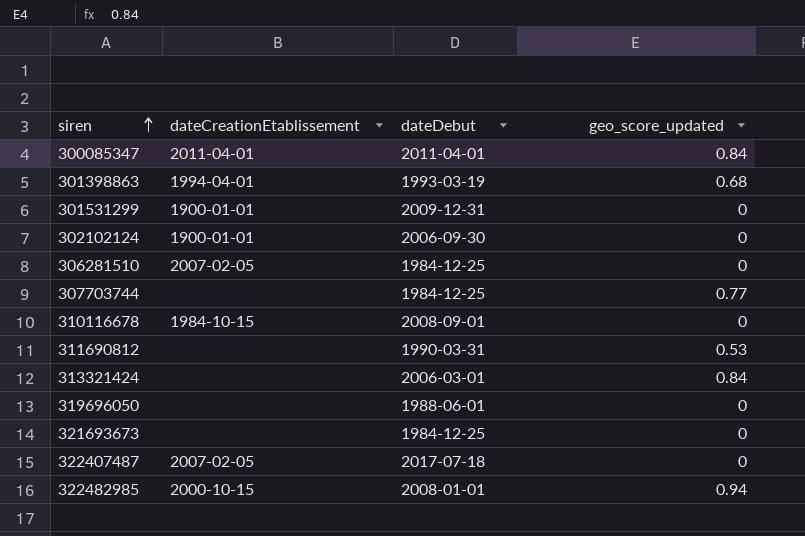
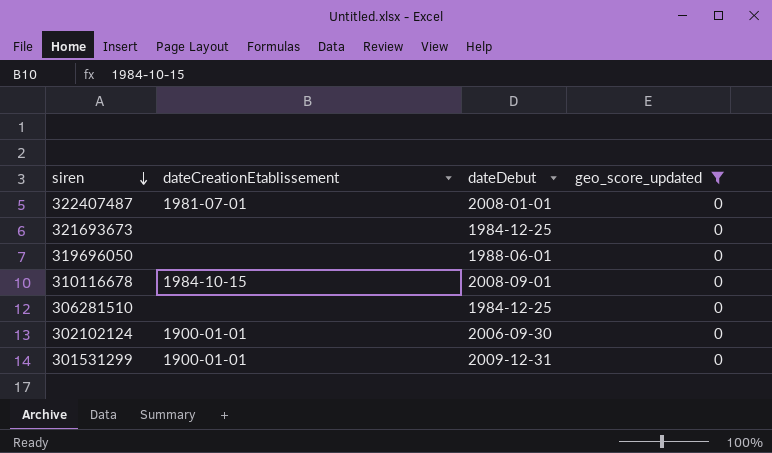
filter: none -> geo_score_updated = 0
row order: siren ascending -> siren descending
322407487 | dateCreationEtablissement: 2007-02-05 -> 1981-07-01
322407487 | dateDebut: 2017-07-18 -> 2008-01-01
306281510 | dateCreationEtablissement: 2007-02-05 -> none

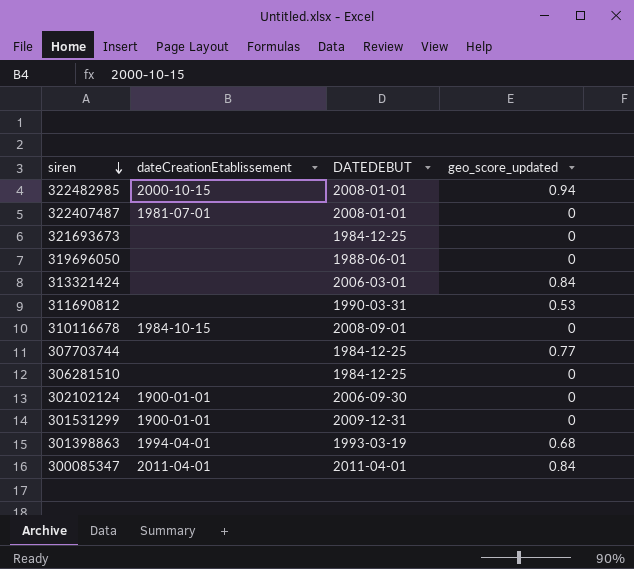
filter: geo_score_updated = 0 -> none
column name: dateDebut -> DATEDEBUT

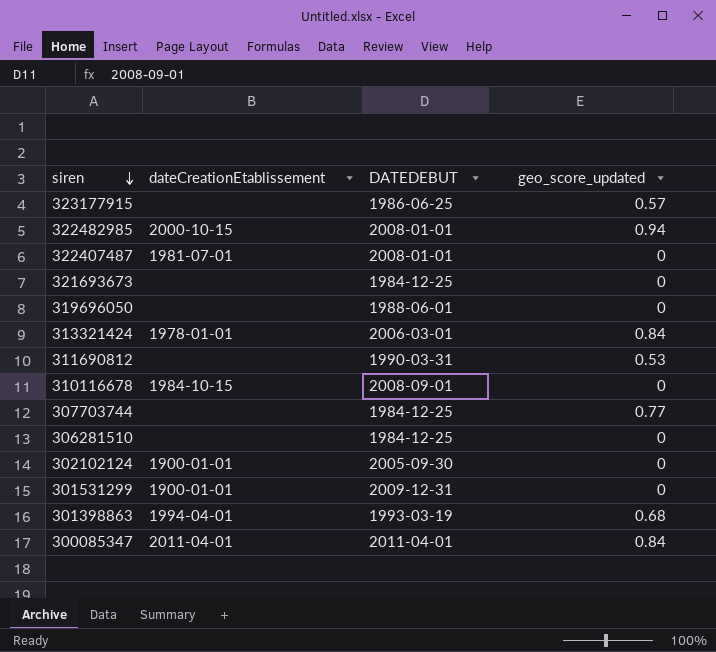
row 323177915: none -> none | 1986-06-25 | 0.57
313321424 | dateCreationEtablissement: none -> 1978-01-01
302102124 | DATEDEBUT: 2006-09-30 -> 2005-09-30

